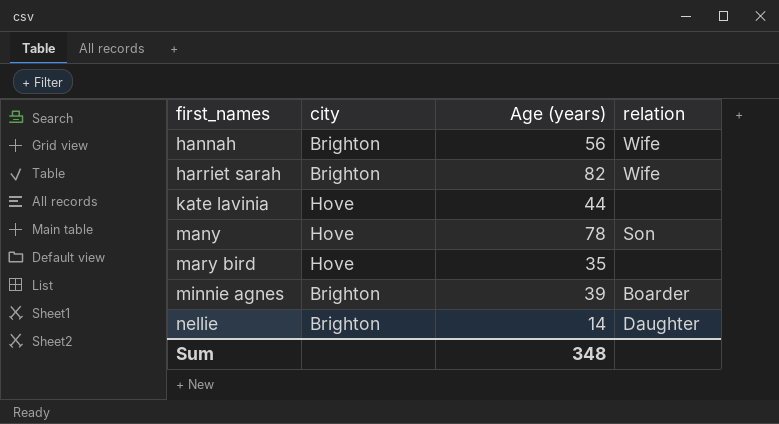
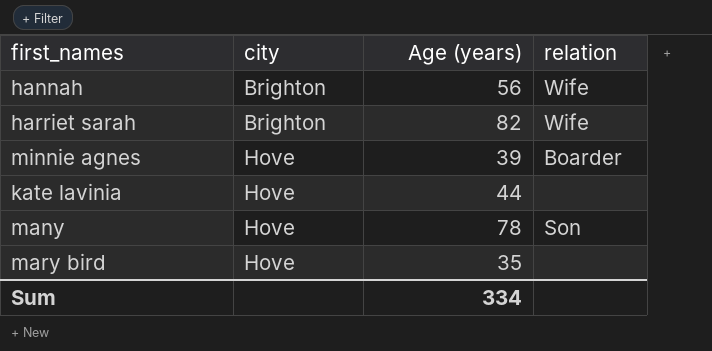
row order: first_names ascending -> city ascending
row nellie: Brighton | 14 | Daughter -> none
minnie agnes | city: Brighton -> Hove
Sum | Age (years): 348 -> 334

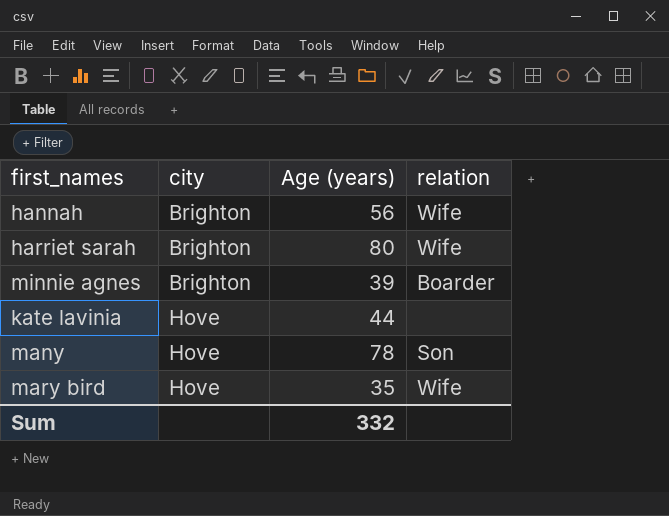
harriet sarah | Age (years): 82 -> 80
minnie agnes | city: Hove -> Brighton
mary bird | relation: none -> Wife
Sum | Age (years): 334 -> 332

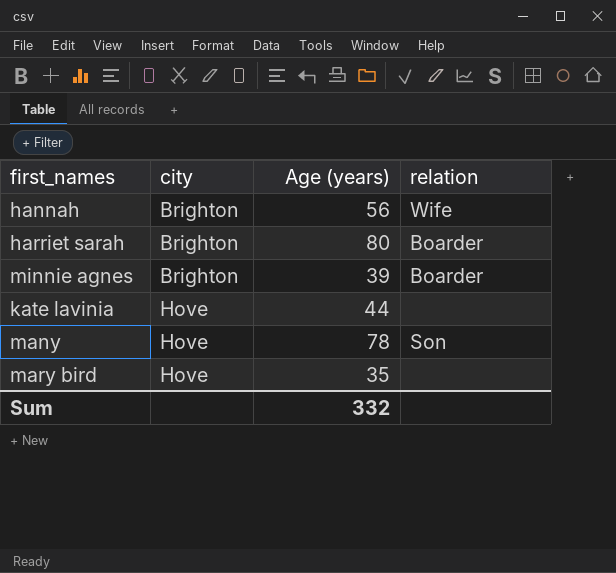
harriet sarah | relation: Wife -> Boarder
mary bird | relation: Wife -> none

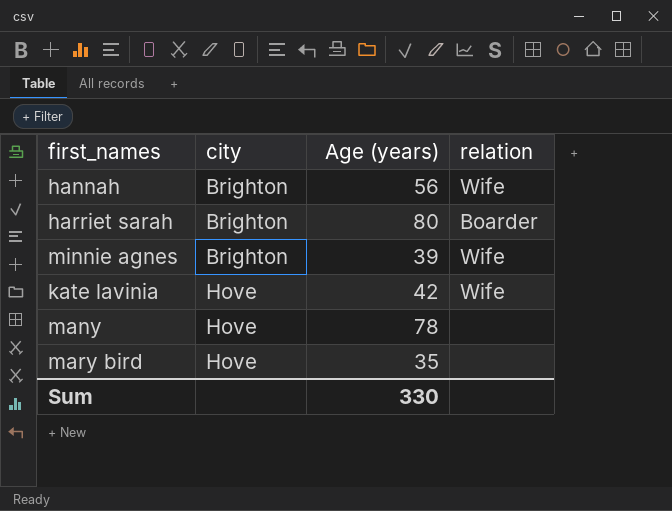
minnie agnes | relation: Boarder -> Wife
kate lavinia | Age (years): 44 -> 42
kate lavinia | relation: none -> Wife
many | relation: Son -> none
Sum | Age (years): 332 -> 330

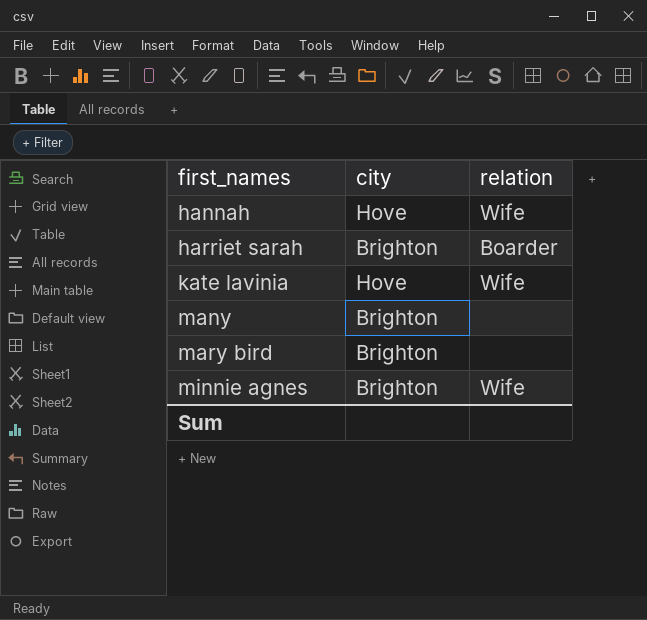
row order: city ascending -> first_names ascending
column Age (years) | position: 3 -> none
hannah | city: Brighton -> Hove
many | city: Hove -> Brighton
mary bird | city: Hove -> Brighton

